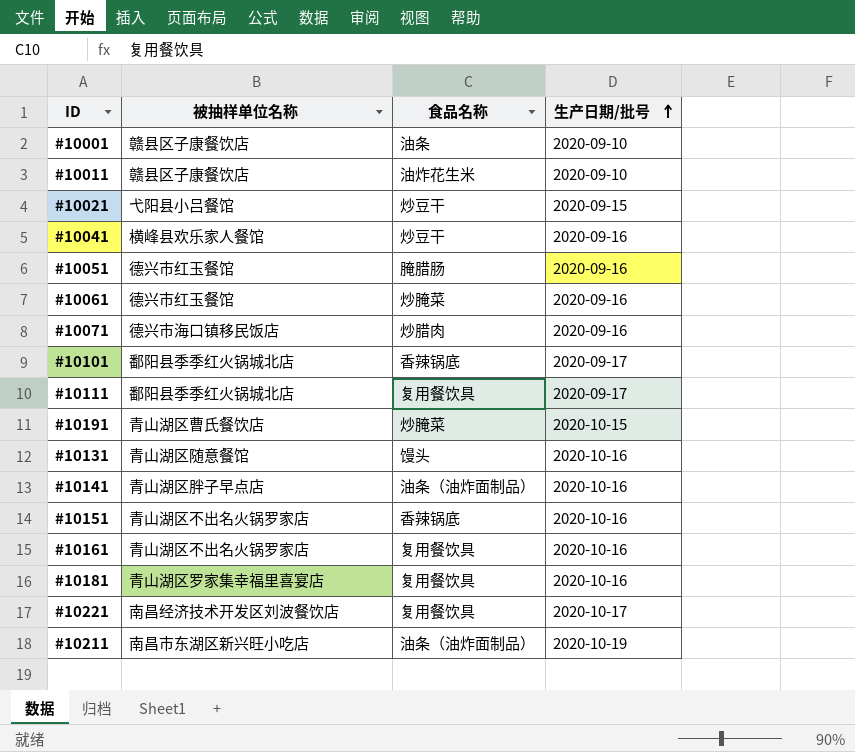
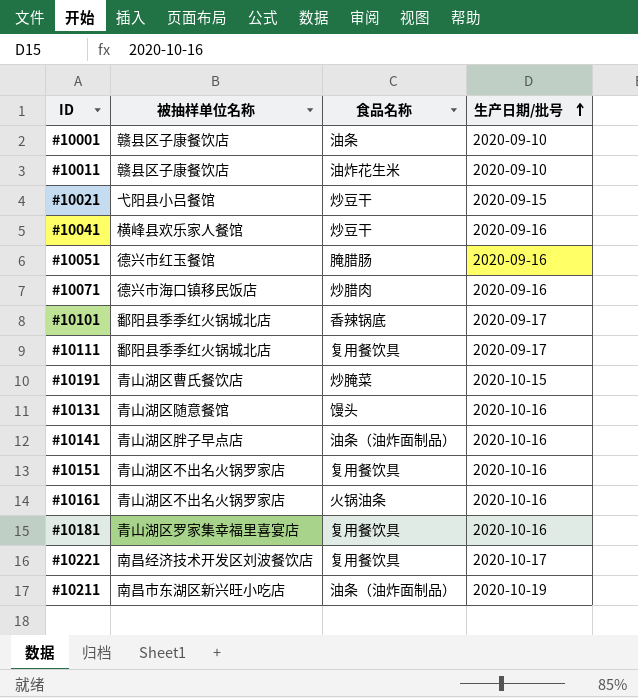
row #10061: 德兴市红玉餐馆 | 炒腌菜 | 2020-09-16 -> none
#10151 | 食品名称: 香辣锅底 -> 复用餐饮具
#10161 | 食品名称: 复用餐饮具 -> 火锅油条

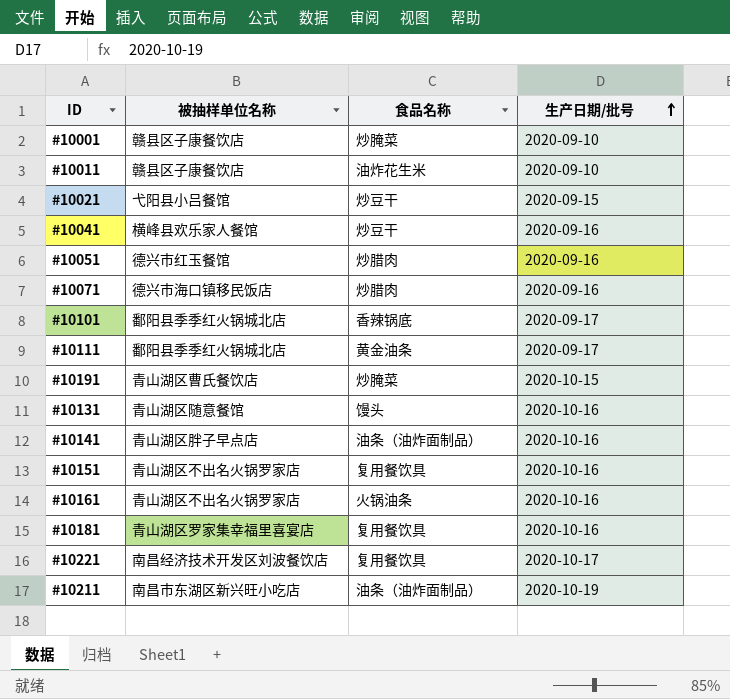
#10001 | 食品名称: 油条 -> 炒腌菜
#10051 | 食品名称: 腌腊肠 -> 炒腊肉
#10111 | 食品名称: 复用餐饮具 -> 黄金油条

